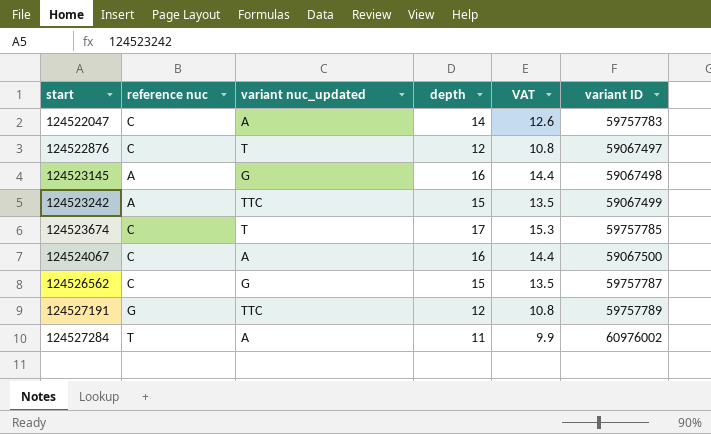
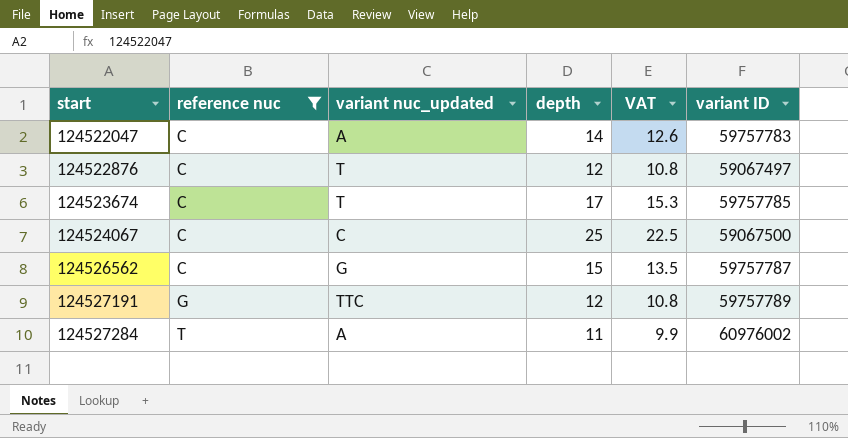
filter: none -> reference nuc != A
124524067 | variant nuc_updated: A -> C
124524067 | depth: 16 -> 25
124524067 | VAT: 14.4 -> 22.5

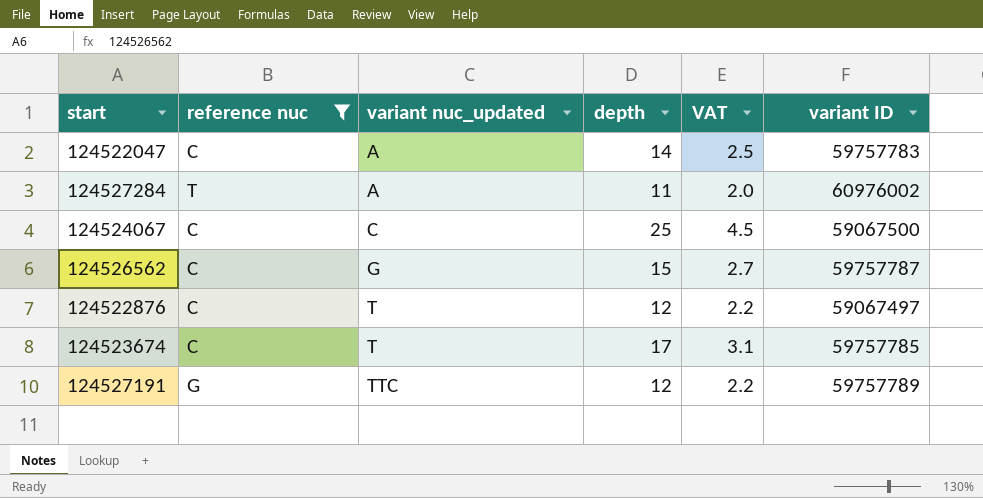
row order: start ascending -> variant nuc_updated ascending
column VAT | formula: [depth] * 0.9 -> [depth] * 0.18

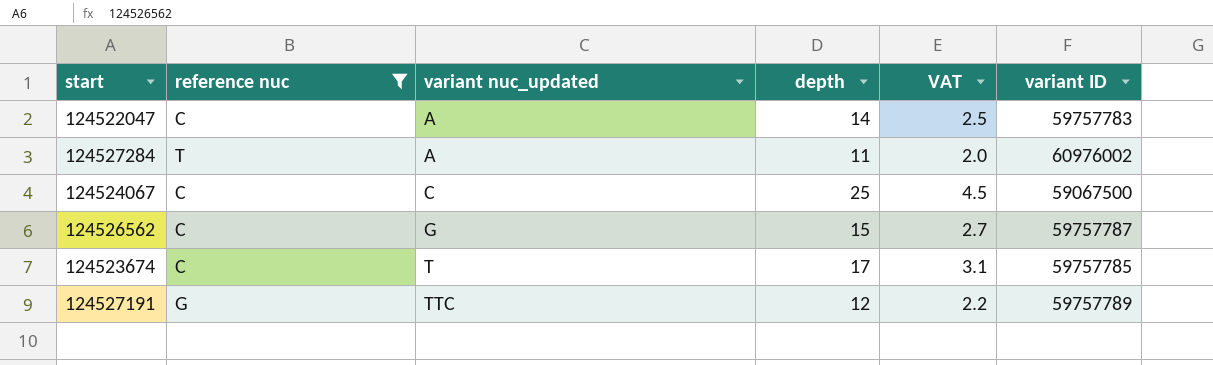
row 124522876: C | T | 12 | 2.2 | 59067497 -> none

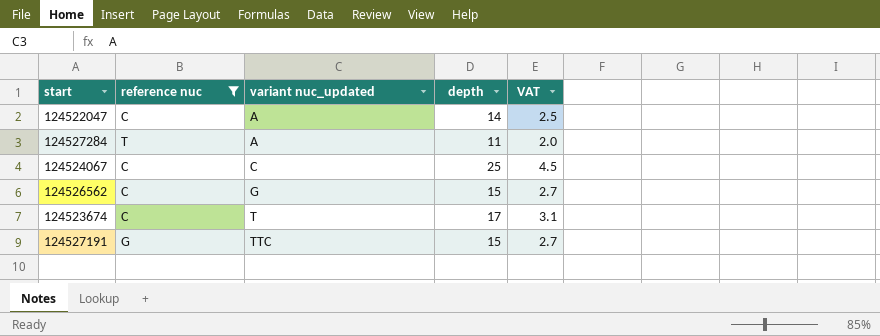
column variant ID | position: 6 -> none
124527191 | depth: 12 -> 15
124527191 | VAT: 2.2 -> 2.7

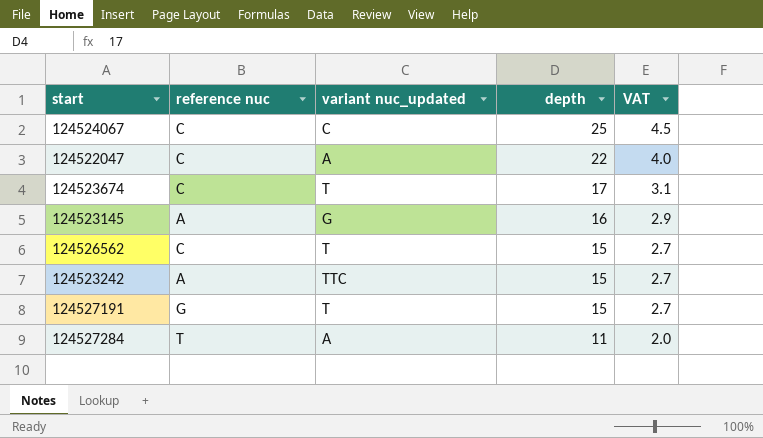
filter: reference nuc != A -> none
row order: variant nuc_updated ascending -> depth descending
124522047 | depth: 14 -> 22
124522047 | VAT: 2.5 -> 4.0
124526562 | variant nuc_updated: G -> T
124527191 | variant nuc_updated: TTC -> T

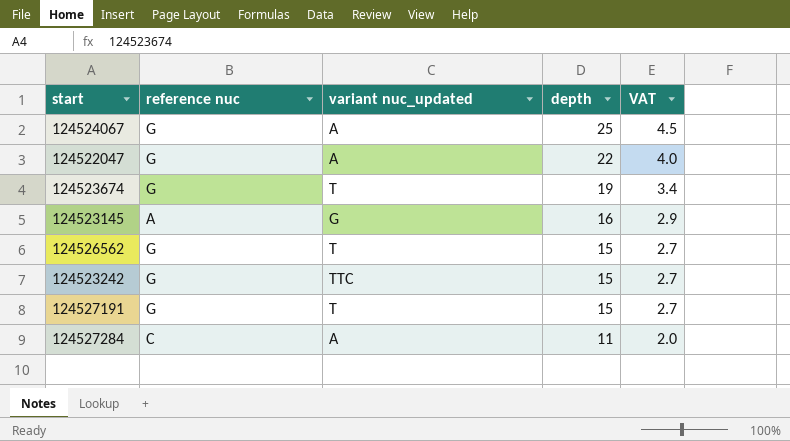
124524067 | reference nuc: C -> G
124524067 | variant nuc_updated: C -> A
124522047 | reference nuc: C -> G
124523674 | reference nuc: C -> G
124523674 | depth: 17 -> 19
124523674 | VAT: 3.1 -> 3.4
124526562 | reference nuc: C -> G
124523242 | reference nuc: A -> G
124527284 | reference nuc: T -> C

